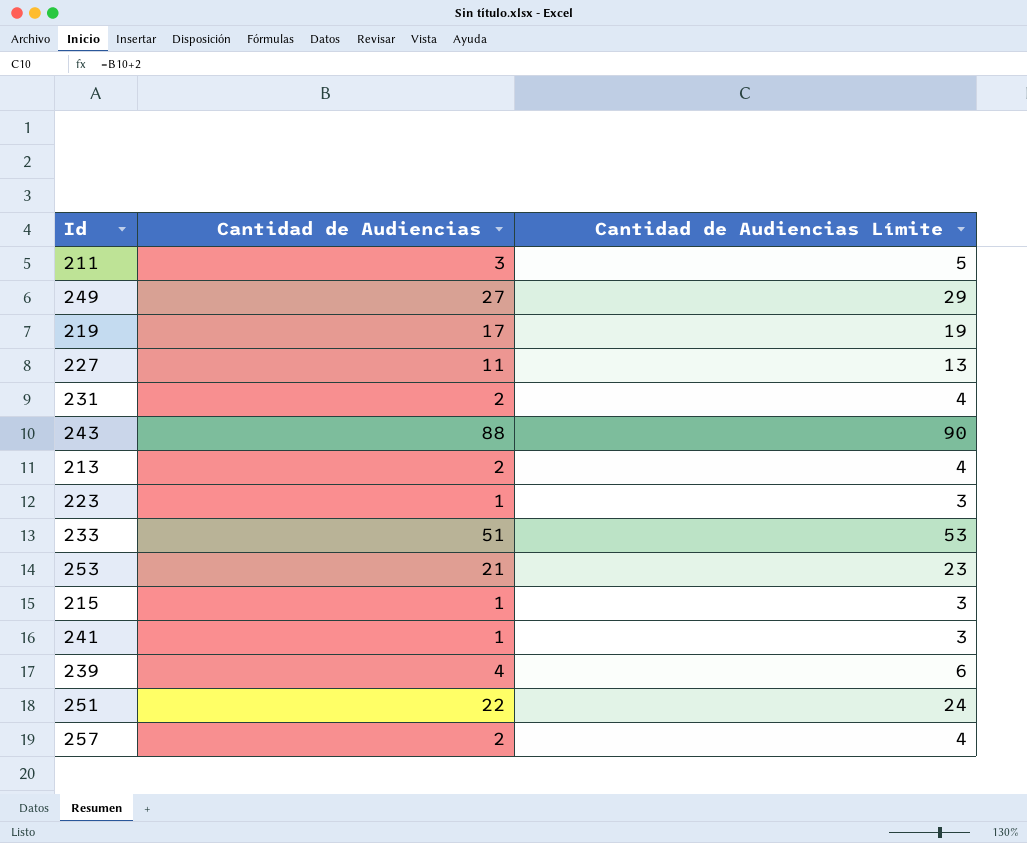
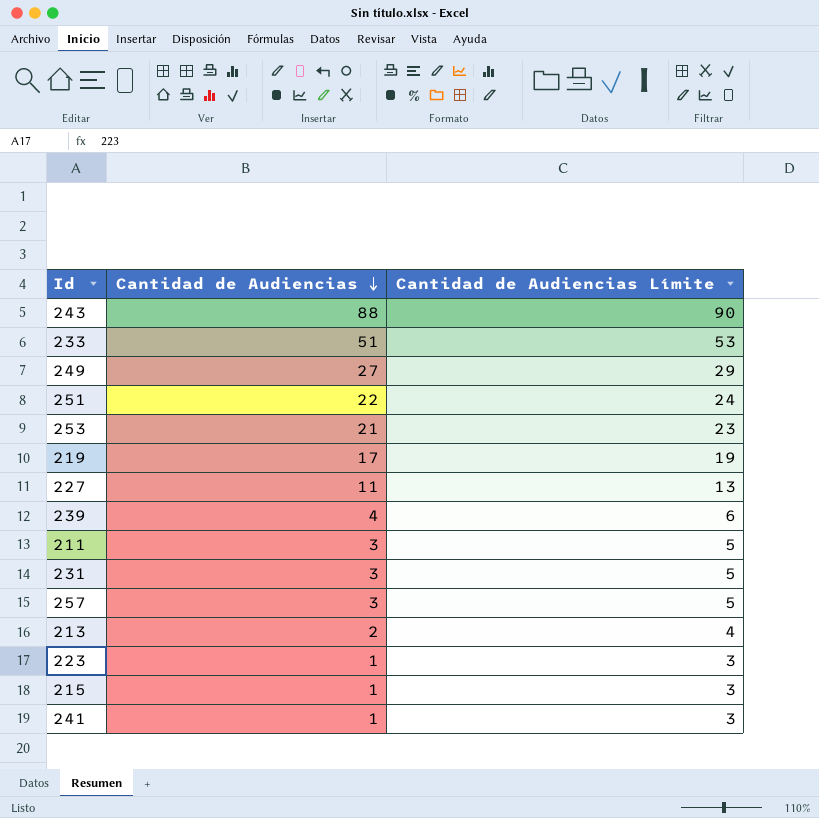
row order: none -> Cantidad de Audiencias descending
231 | Cantidad de Audiencias: 2 -> 3
231 | Cantidad de Audiencias Límite: 4 -> 5
257 | Cantidad de Audiencias: 2 -> 3
257 | Cantidad de Audiencias Límite: 4 -> 5

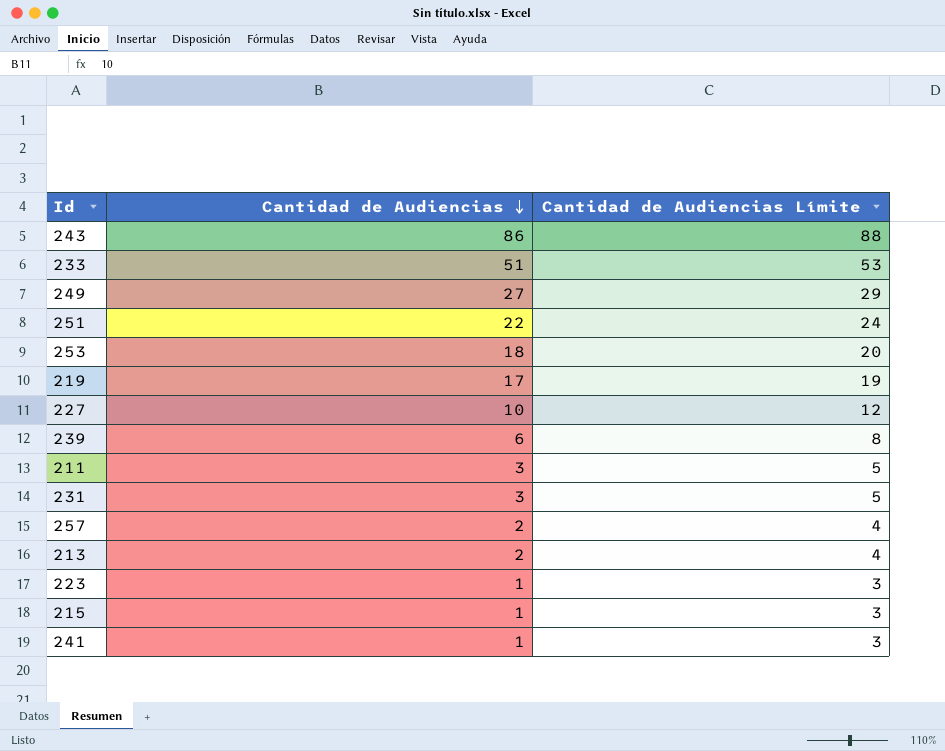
243 | Cantidad de Audiencias: 88 -> 86
243 | Cantidad de Audiencias Límite: 90 -> 88
253 | Cantidad de Audiencias: 21 -> 18
253 | Cantidad de Audiencias Límite: 23 -> 20
227 | Cantidad de Audiencias: 11 -> 10
227 | Cantidad de Audiencias Límite: 13 -> 12
239 | Cantidad de Audiencias: 4 -> 6
239 | Cantidad de Audiencias Límite: 6 -> 8
257 | Cantidad de Audiencias: 3 -> 2
257 | Cantidad de Audiencias Límite: 5 -> 4

